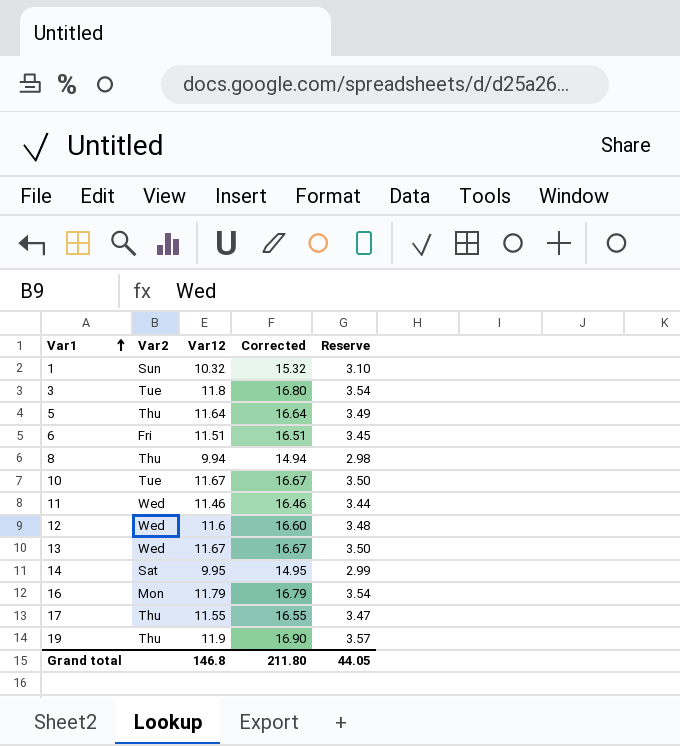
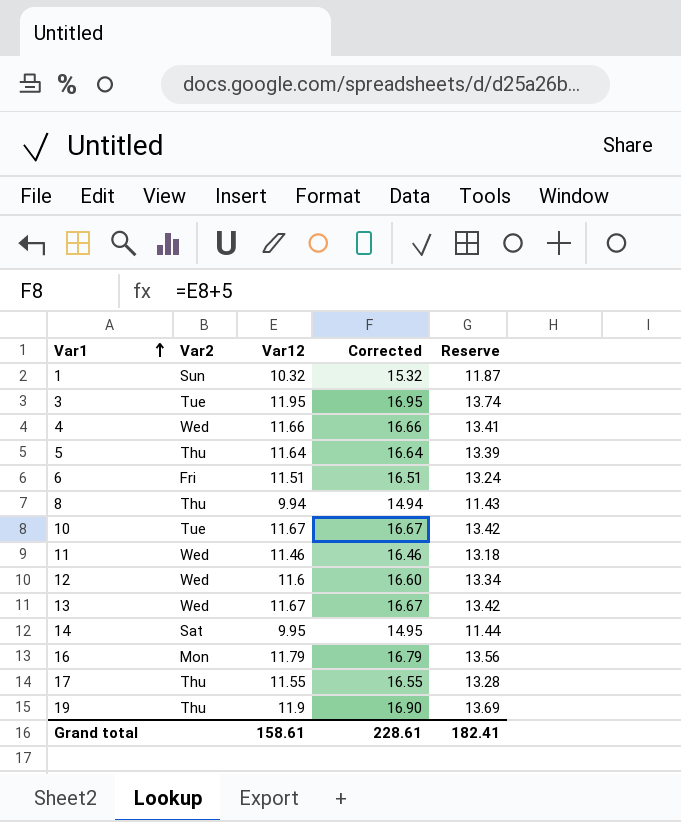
column Reserve | formula: [Var12] * 0.3 -> [Var12] * 1.15
3 | Var12: 11.8 -> 11.95
3 | Corrected: 16.80 -> 16.95
row 4: none -> Wed | 11.66 | 16.66 | 13.41
Grand total | Var12: 146.8 -> 158.61
Grand total | Corrected: 211.80 -> 228.61
Grand total | Reserve: 44.05 -> 182.41

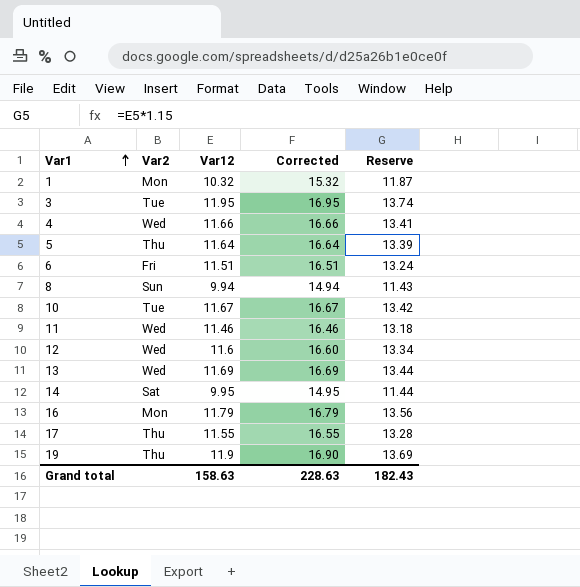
1 | Var2: Sun -> Mon
8 | Var2: Thu -> Sun
13 | Var12: 11.67 -> 11.69
13 | Corrected: 16.67 -> 16.69
13 | Reserve: 13.42 -> 13.44
Grand total | Var12: 158.61 -> 158.63
Grand total | Corrected: 228.61 -> 228.63
Grand total | Reserve: 182.41 -> 182.43

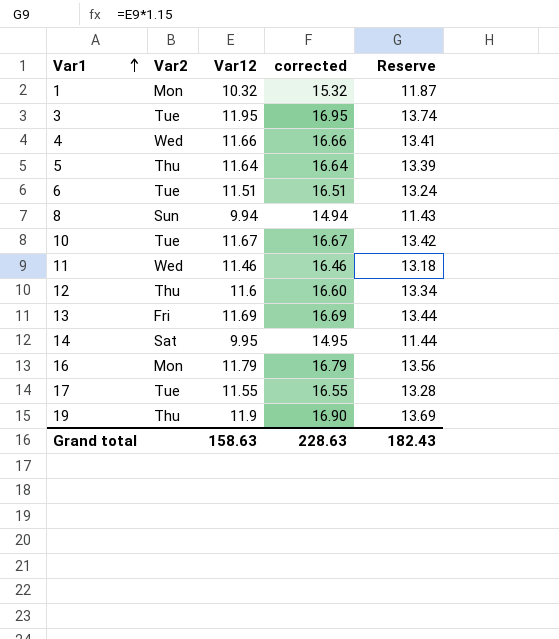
column name: Corrected -> corrected
6 | Var2: Fri -> Tue
12 | Var2: Wed -> Thu
13 | Var2: Wed -> Fri
17 | Var2: Thu -> Tue

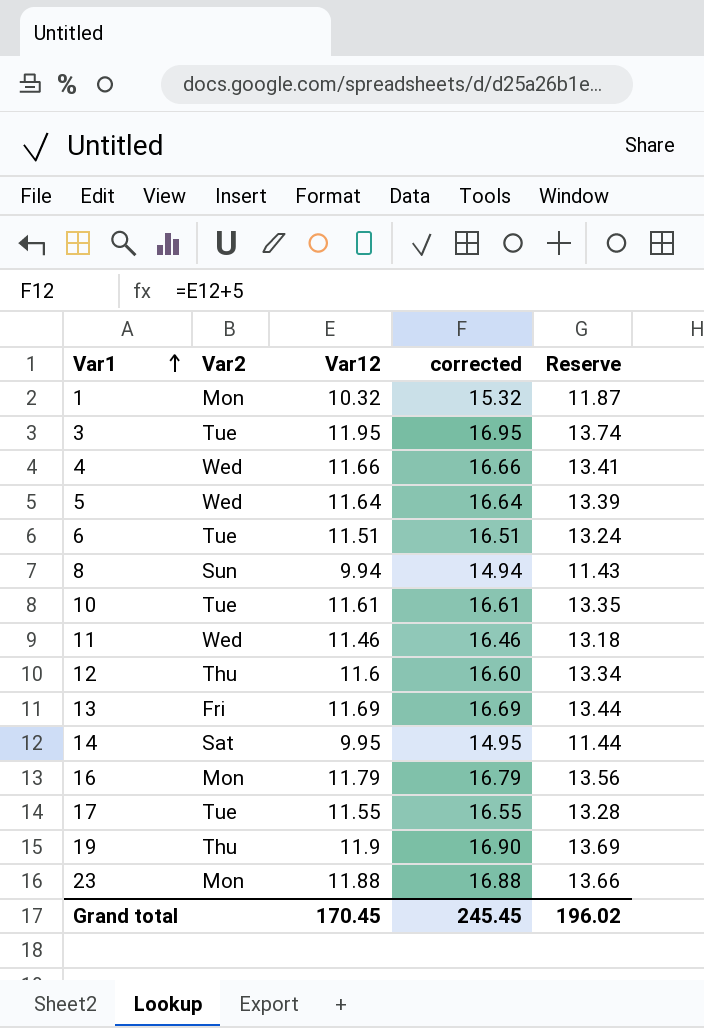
5 | Var2: Thu -> Wed
10 | Var12: 11.67 -> 11.61
10 | corrected: 16.67 -> 16.61
10 | Reserve: 13.42 -> 13.35
row 23: none -> Mon | 11.88 | 16.88 | 13.66
Grand total | Var12: 158.63 -> 170.45
Grand total | corrected: 228.63 -> 245.45
Grand total | Reserve: 182.43 -> 196.02

